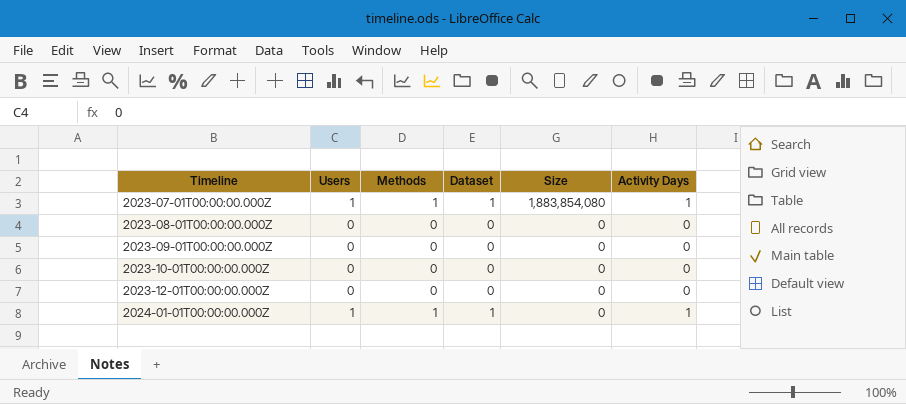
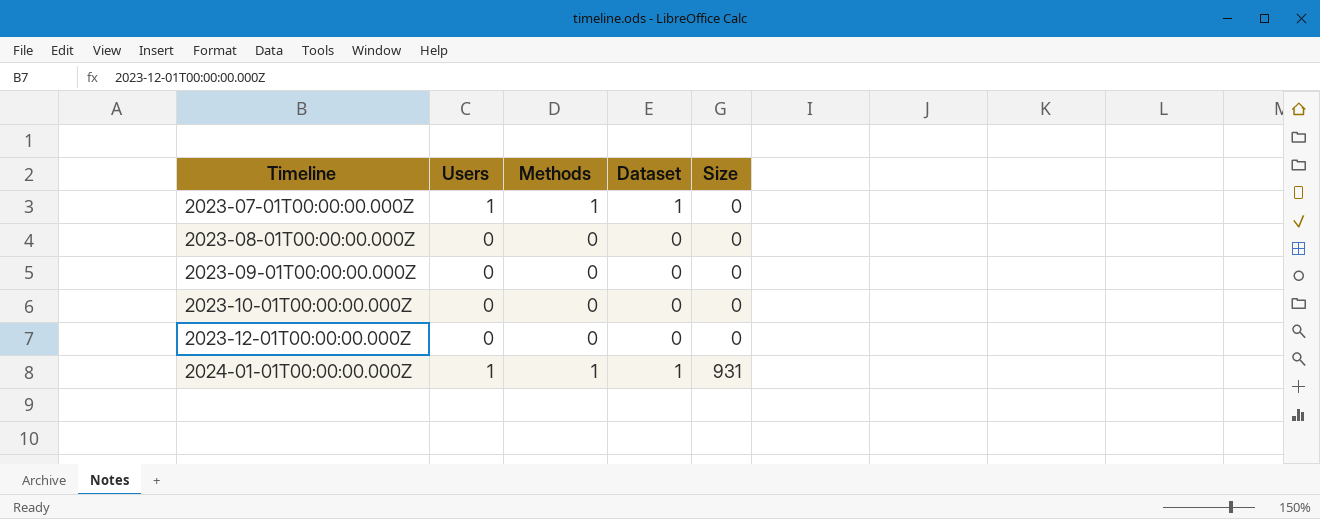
column Activity Days | position: 6 -> none
2023-07-01T00:00:00.000Z | Size: 1,883,854,080 -> 0
2024-01-01T00:00:00.000Z | Size: 0 -> 931

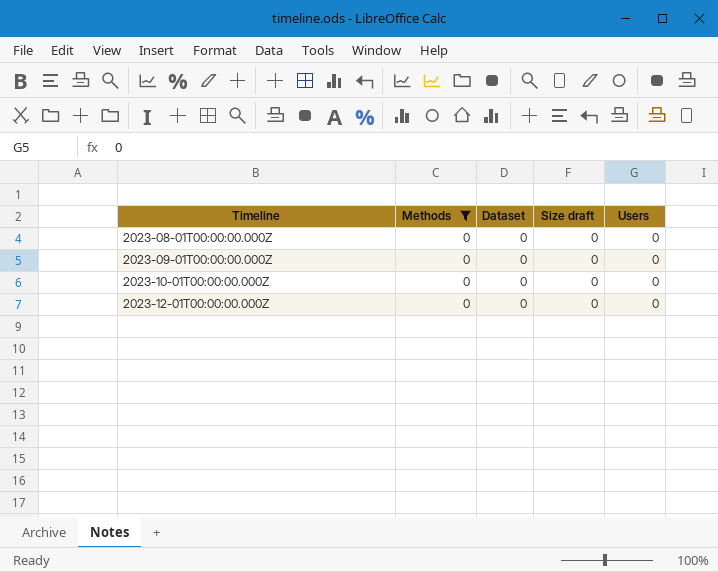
filter: none -> Methods = 0
column name: Size -> Size draft
column Users | position: 2 -> 5

